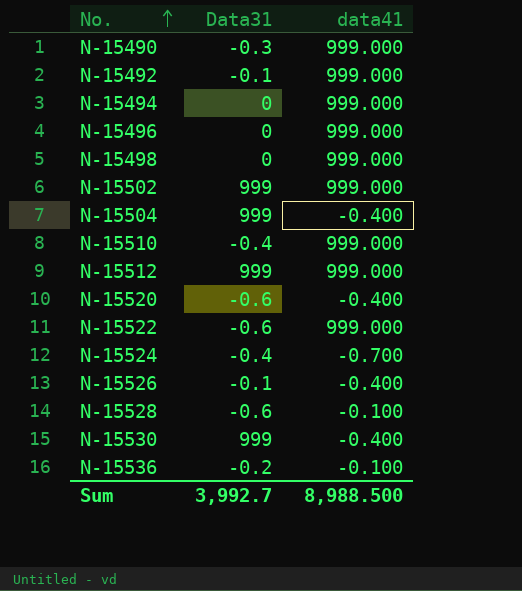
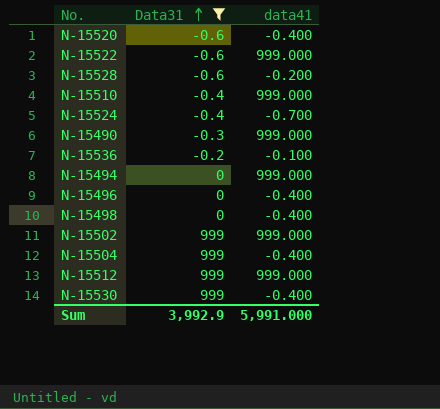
filter: none -> Data31 != -0.1
row order: No. ascending -> Data31 ascending
N-15528 | data41: -0.100 -> -0.200
N-15496 | data41: 999.000 -> -0.400
N-15498 | data41: 999.000 -> -0.400
Sum | Data31: 3,992.7 -> 3,992.9
Sum | data41: 8,988.500 -> 5,991.000

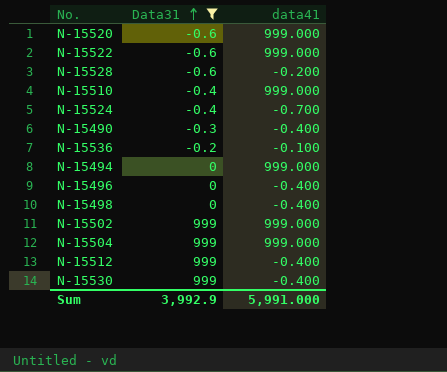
N-15520 | data41: -0.400 -> 999.000
N-15490 | data41: 999.000 -> -0.400
N-15504 | data41: -0.400 -> 999.000
N-15512 | data41: 999.000 -> -0.400

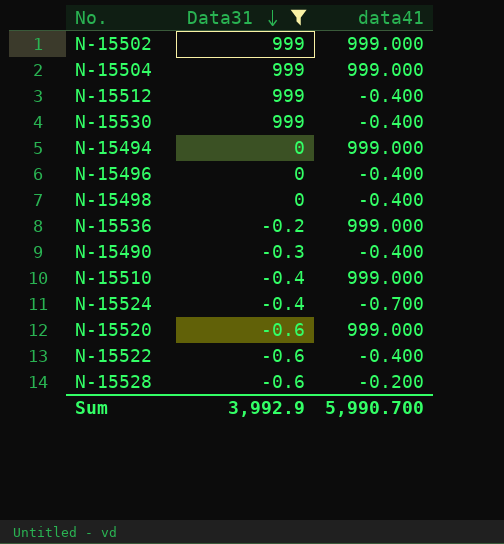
row order: Data31 ascending -> Data31 descending
N-15536 | data41: -0.100 -> 999.000
N-15522 | data41: 999.000 -> -0.400
Sum | data41: 5,991.000 -> 5,990.700

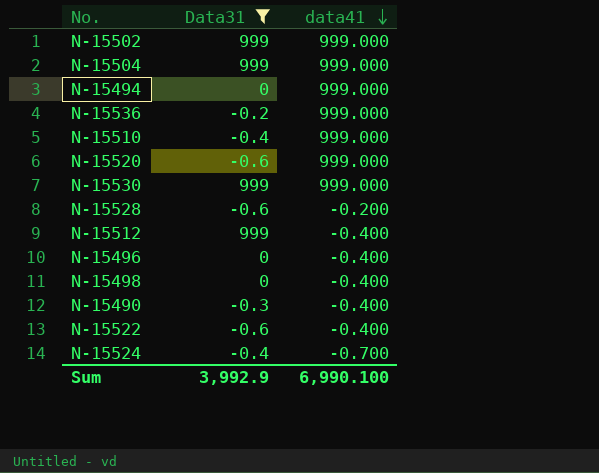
row order: Data31 descending -> data41 descending
N-15530 | data41: -0.400 -> 999.000
Sum | data41: 5,990.700 -> 6,990.100

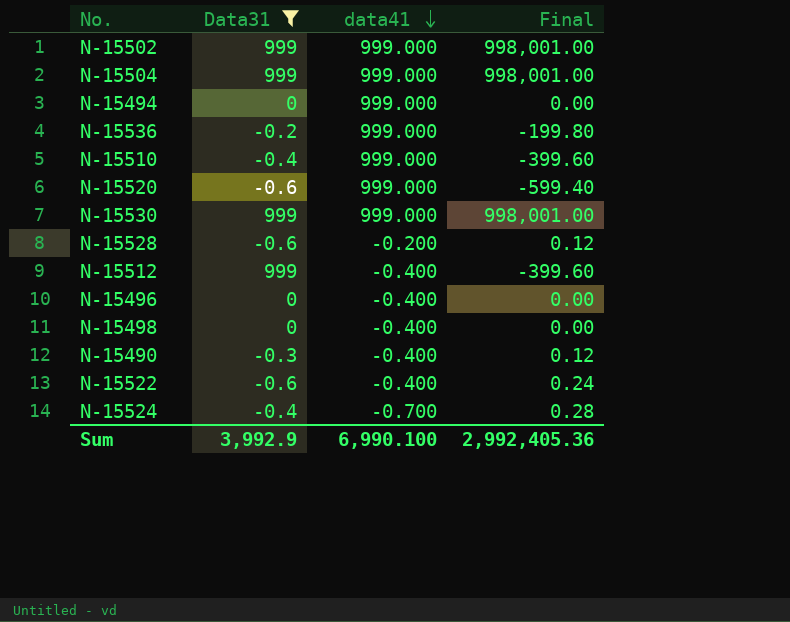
column Final | formula: none -> [Data31] * [data41]

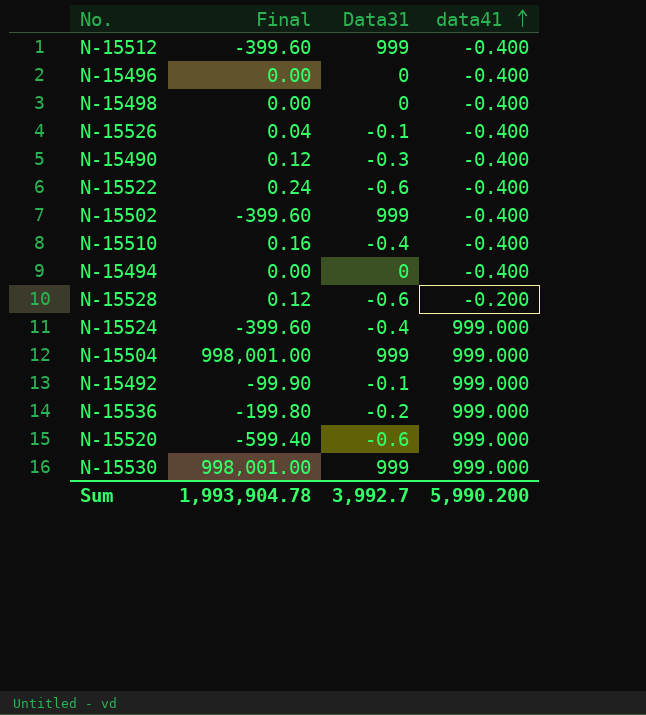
filter: Data31 != -0.1 -> none
row order: data41 descending -> data41 ascending
column Final | position: 4 -> 2
N-15502 | Final: 998,001.00 -> -399.60
N-15502 | data41: 999.000 -> -0.400
N-15510 | Final: -399.60 -> 0.16
N-15510 | data41: 999.000 -> -0.400
N-15494 | data41: 999.000 -> -0.400
N-15524 | Final: 0.28 -> -399.60
N-15524 | data41: -0.700 -> 999.000
Sum | Final: 2,992,405.36 -> 1,993,904.78
Sum | Data31: 3,992.9 -> 3,992.7
Sum | data41: 6,990.100 -> 5,990.200

